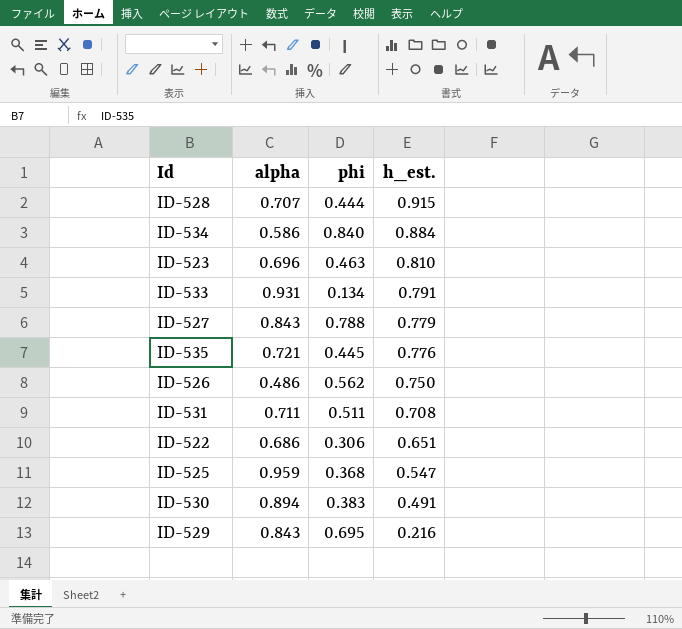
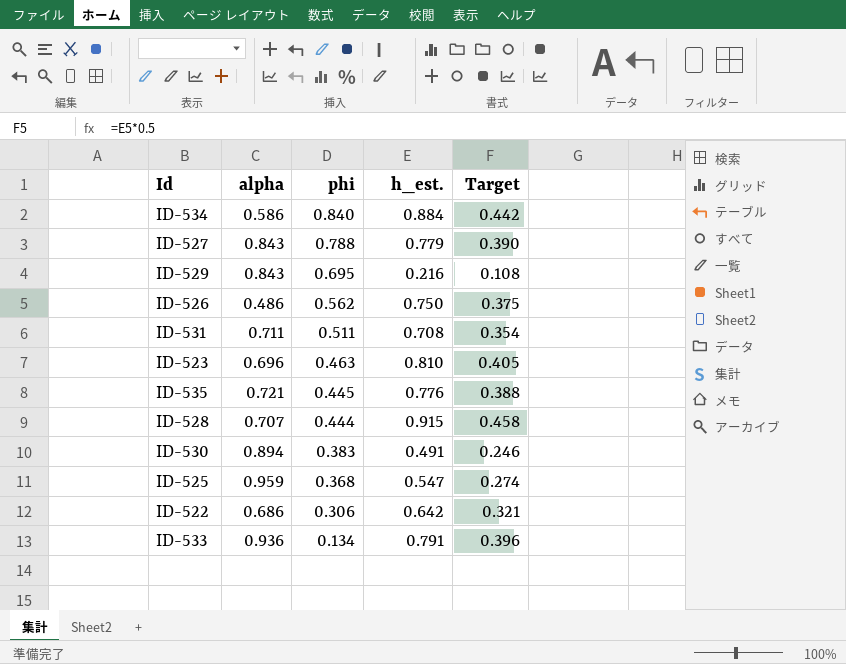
row order: h_est. descending -> phi descending
column Target | formula: none -> [h_est.] * 0.5
ID-522 | h_est.: 0.651 -> 0.642
ID-533 | alpha: 0.931 -> 0.936

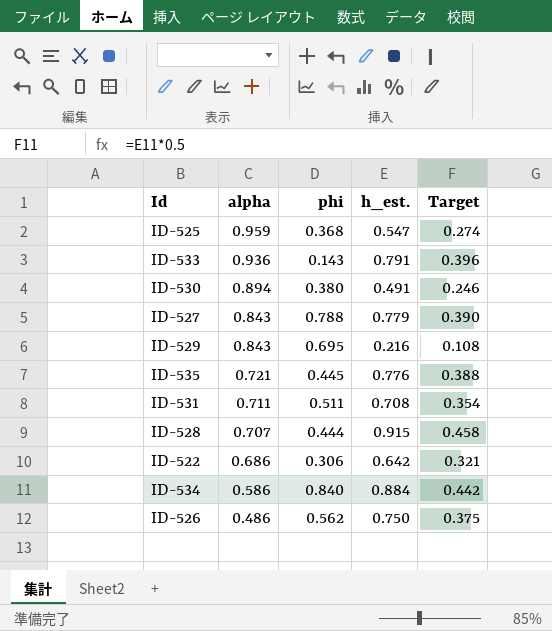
row order: phi descending -> alpha descending
row ID-523: 0.696 | 0.463 | 0.810 | 0.405 -> none
ID-533 | phi: 0.134 -> 0.143
ID-530 | phi: 0.383 -> 0.380

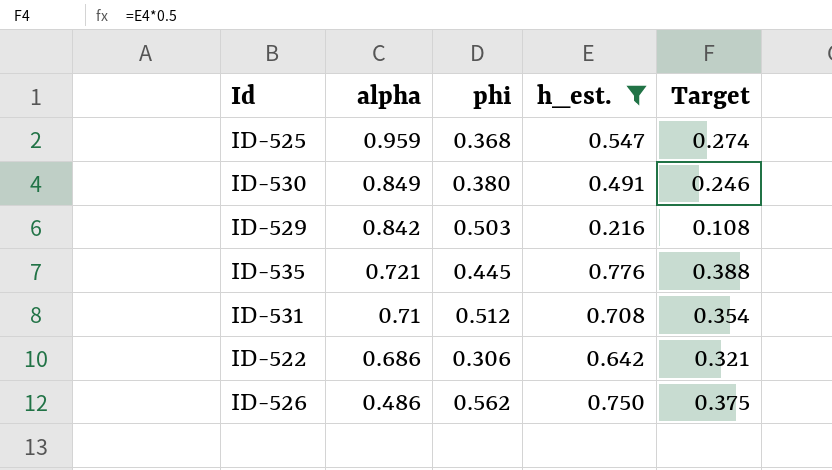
filter: none -> h_est. <= 0.776
ID-530 | alpha: 0.894 -> 0.849
ID-529 | alpha: 0.843 -> 0.842
ID-529 | phi: 0.695 -> 0.503
ID-531 | alpha: 0.711 -> 0.71
ID-531 | phi: 0.511 -> 0.512

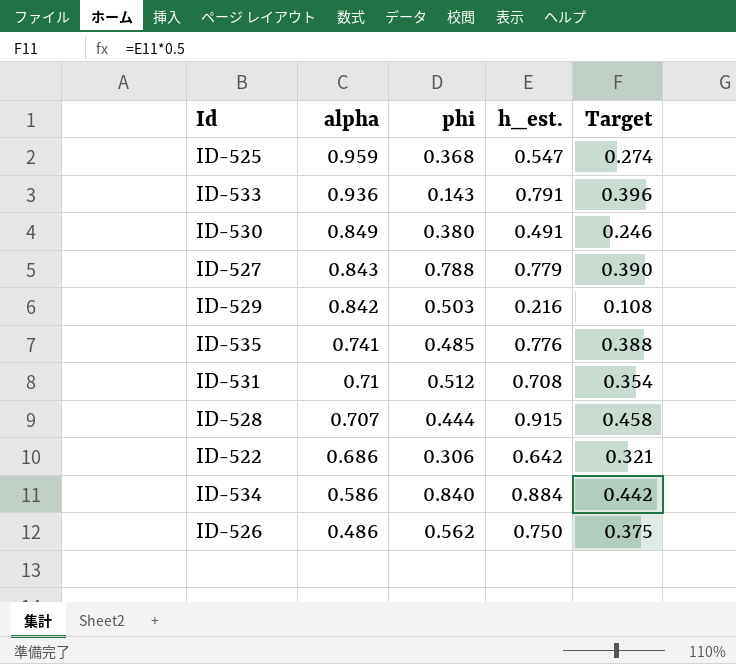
filter: h_est. <= 0.776 -> none
ID-535 | alpha: 0.721 -> 0.741
ID-535 | phi: 0.445 -> 0.485

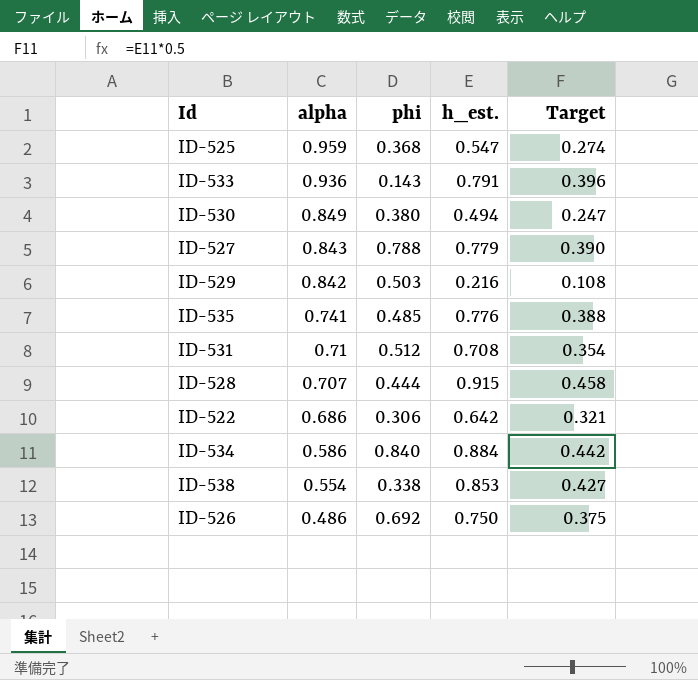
ID-530 | h_est.: 0.491 -> 0.494
ID-530 | Target: 0.246 -> 0.247
row ID-538: none -> 0.554 | 0.338 | 0.853 | 0.427
ID-526 | phi: 0.562 -> 0.692

